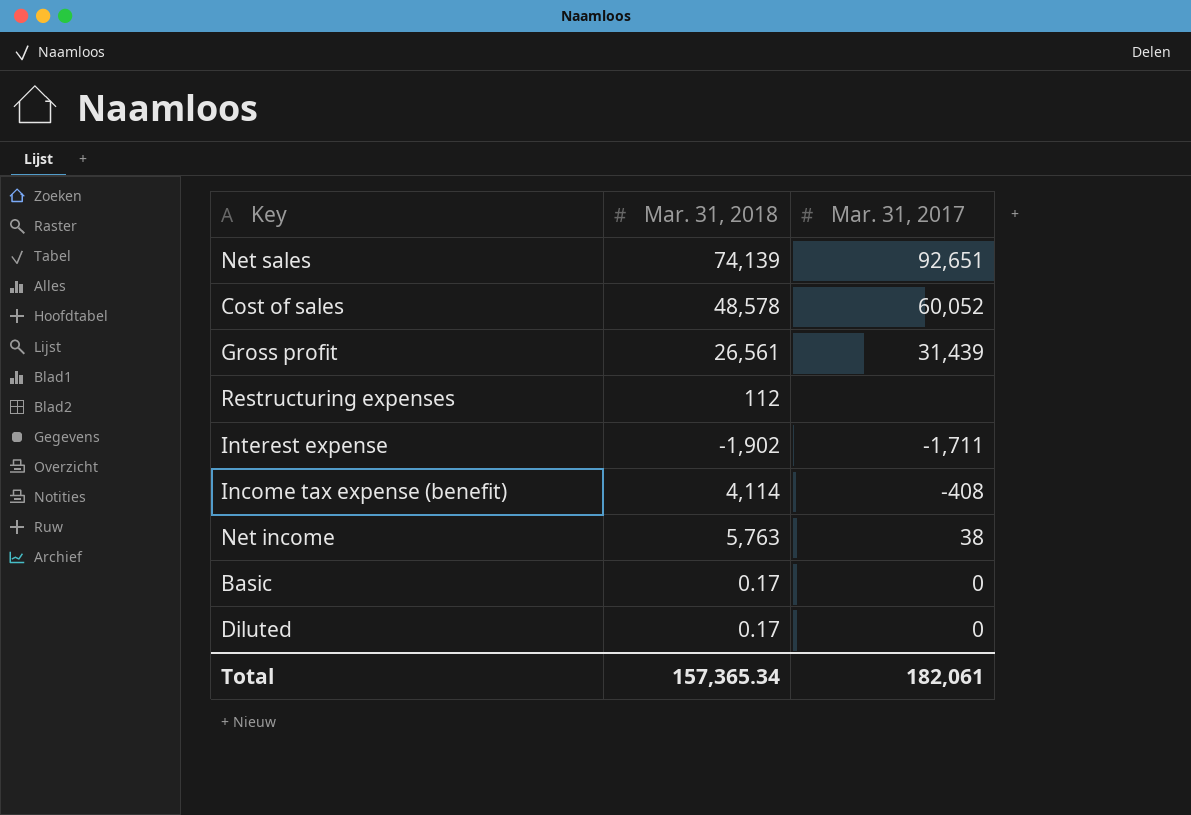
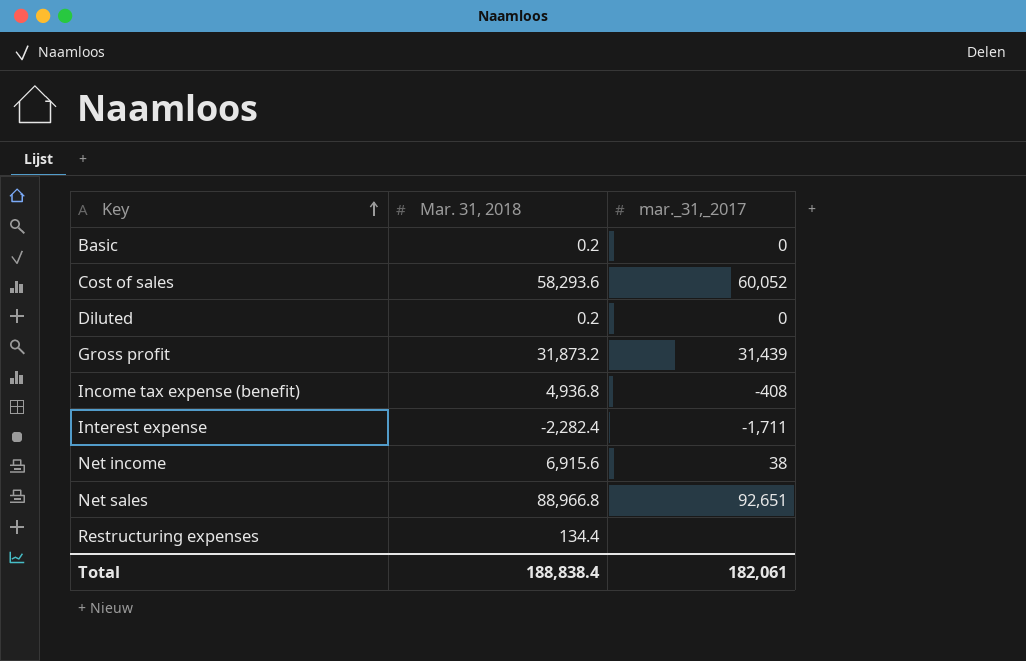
row order: none -> Key ascending
column name: Mar. 31, 2017 -> mar._31,_2017
Basic | Mar. 31, 2018: 0.17 -> 0.2
Cost of sales | Mar. 31, 2018: 48,578 -> 58,293.6
Diluted | Mar. 31, 2018: 0.17 -> 0.2
Gross profit | Mar. 31, 2018: 26,561 -> 31,873.2
Income tax expense (benefit) | Mar. 31, 2018: 4,114 -> 4,936.8
Interest expense | Mar. 31, 2018: -1,902 -> -2,282.4
Net income | Mar. 31, 2018: 5,763 -> 6,915.6
Net sales | Mar. 31, 2018: 74,139 -> 88,966.8
Restructuring expenses | Mar. 31, 2018: 112 -> 134.4
Total | Mar. 31, 2018: 157,365.34 -> 188,838.4

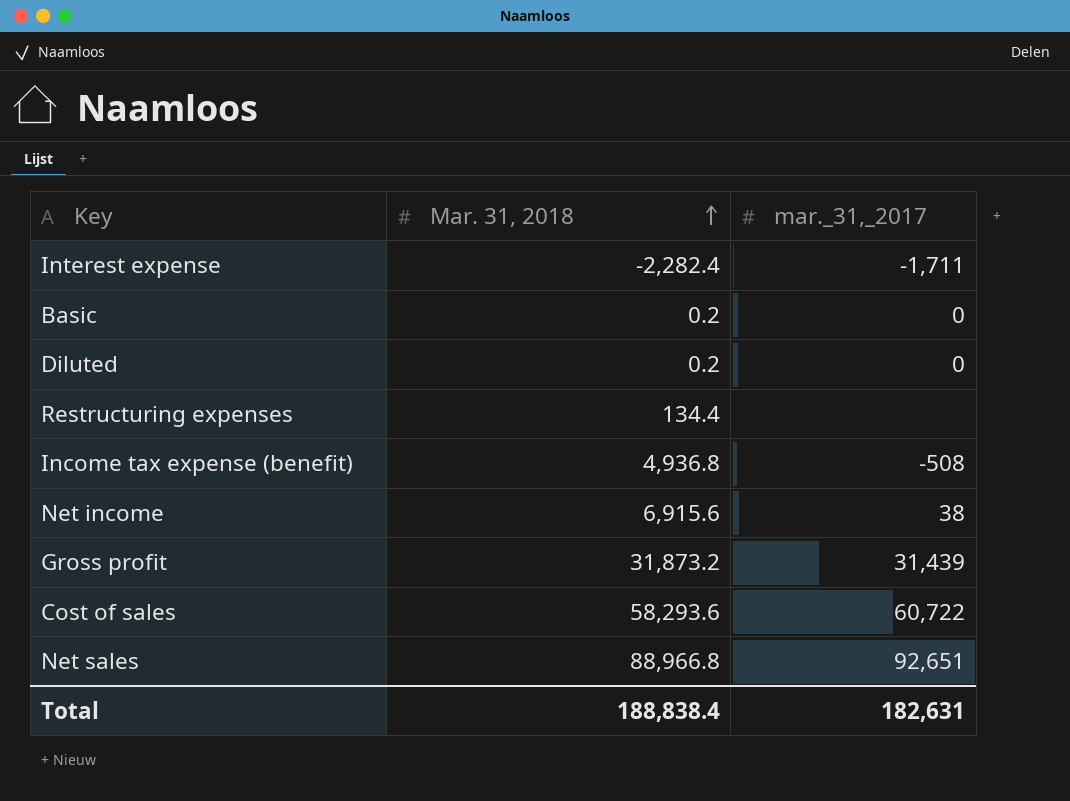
row order: Key ascending -> Mar. 31, 2018 ascending
Income tax expense (benefit) | mar._31,_2017: -408 -> -508
Cost of sales | mar._31,_2017: 60,052 -> 60,722
Total | mar._31,_2017: 182,061 -> 182,631

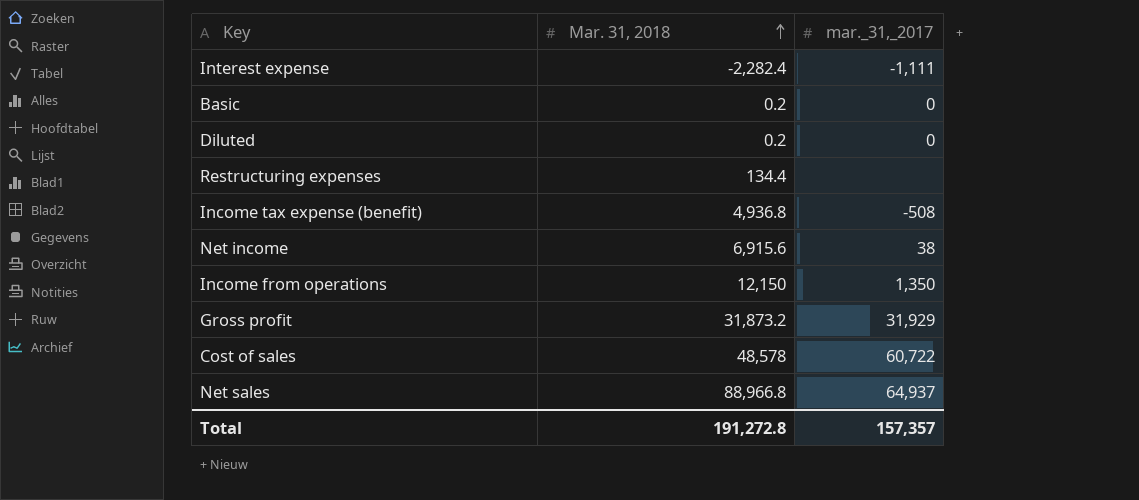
Interest expense | mar._31,_2017: -1,711 -> -1,111
row Income from operations: none -> 12,150 | 1,350
Gross profit | mar._31,_2017: 31,439 -> 31,929
Cost of sales | Mar. 31, 2018: 58,293.6 -> 48,578
Net sales | mar._31,_2017: 92,651 -> 64,937
Total | Mar. 31, 2018: 188,838.4 -> 191,272.8
Total | mar._31,_2017: 182,631 -> 157,357

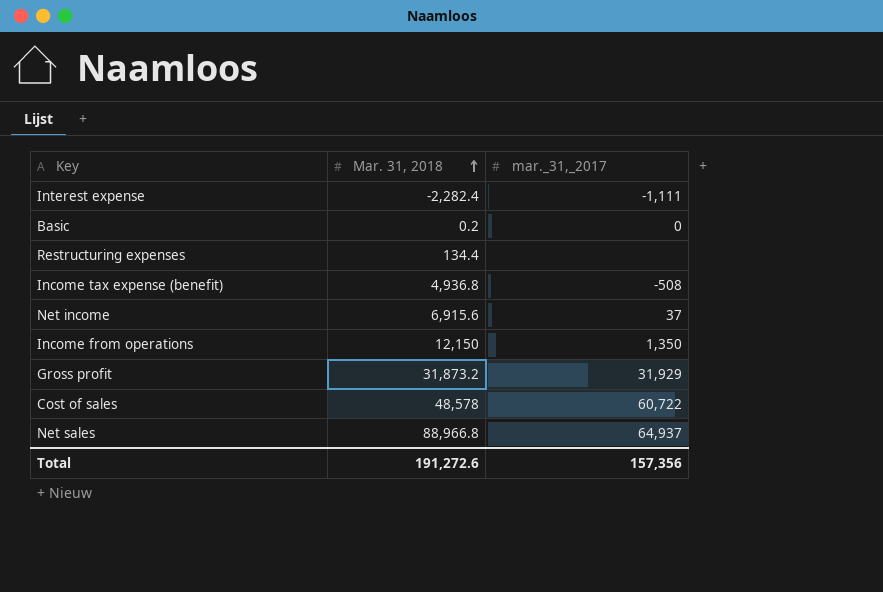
row Diluted: 0.2 | 0 -> none
Net income | mar._31,_2017: 38 -> 37
Total | Mar. 31, 2018: 191,272.8 -> 191,272.6
Total | mar._31,_2017: 157,357 -> 157,356

